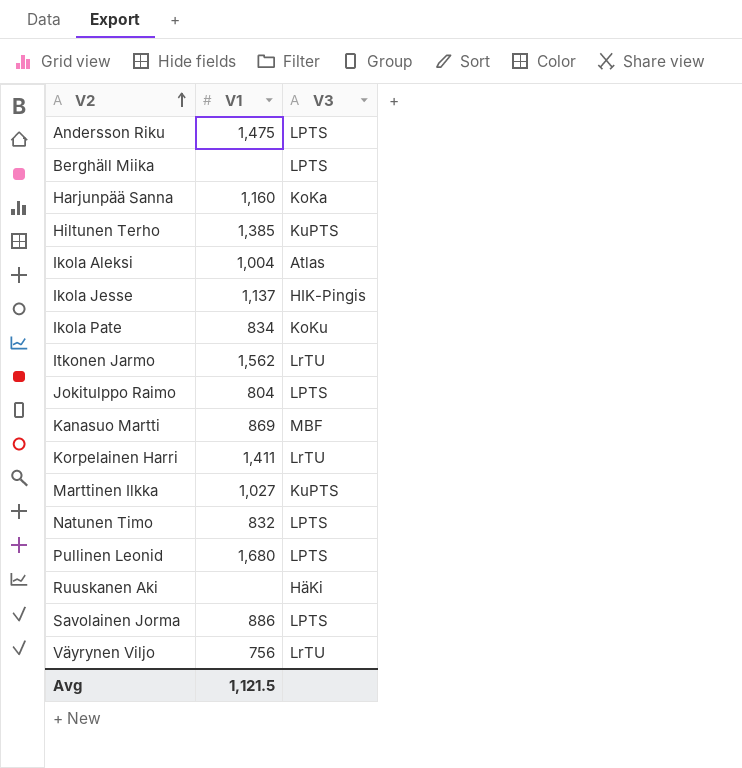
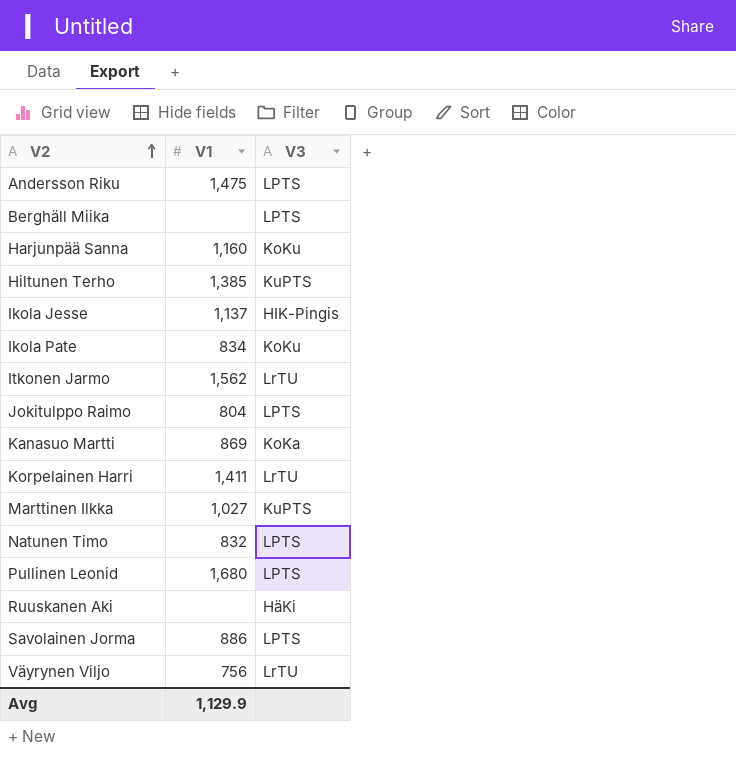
row Ikola Aleksi: 1,004 | Atlas -> none
Harjunpää Sanna | V3: KoKa -> KoKu
Kanasuo Martti | V3: MBF -> KoKa
Avg | V1: 1,121.5 -> 1,129.9

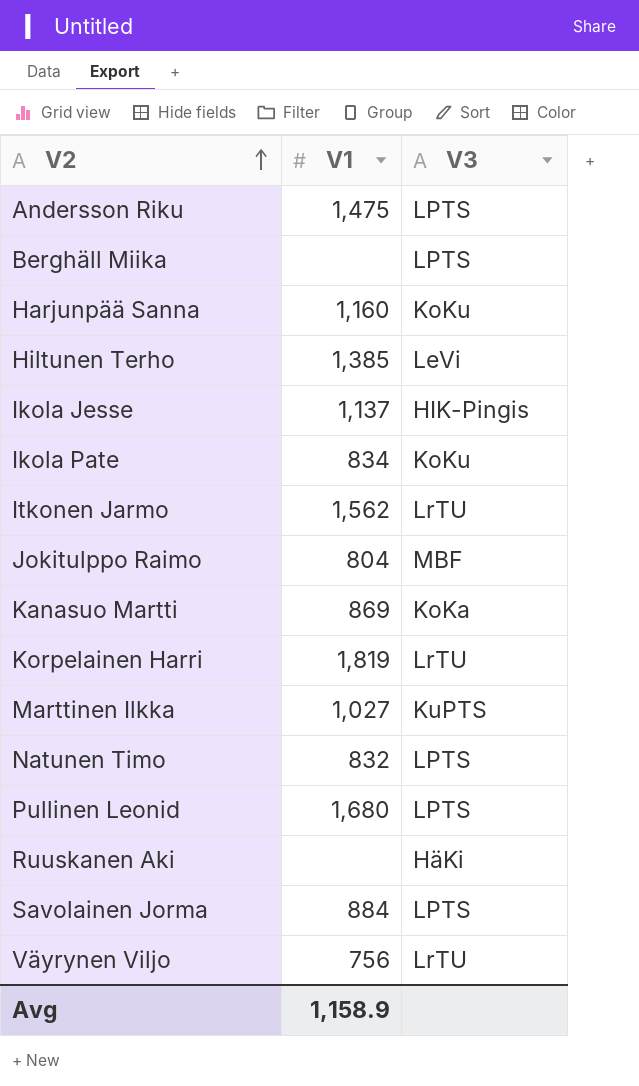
Hiltunen Terho | V3: KuPTS -> LeVi
Jokitulppo Raimo | V3: LPTS -> MBF
Korpelainen Harri | V1: 1,411 -> 1,819
Savolainen Jorma | V1: 886 -> 884
Avg | V1: 1,129.9 -> 1,158.9

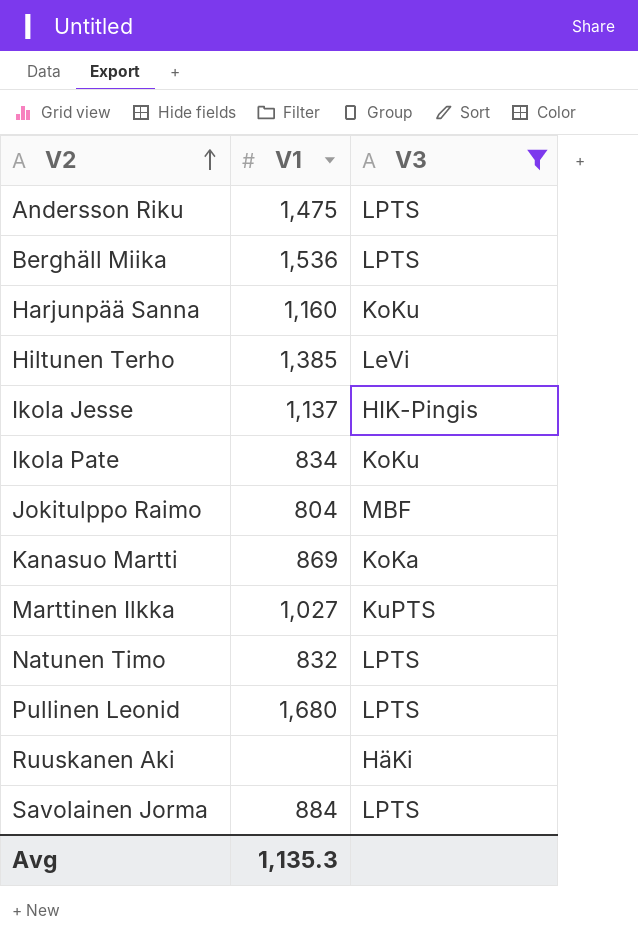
filter: none -> V3 != LrTU
Berghäll Miika | V1: none -> 1,536
Avg | V1: 1,158.9 -> 1,135.3

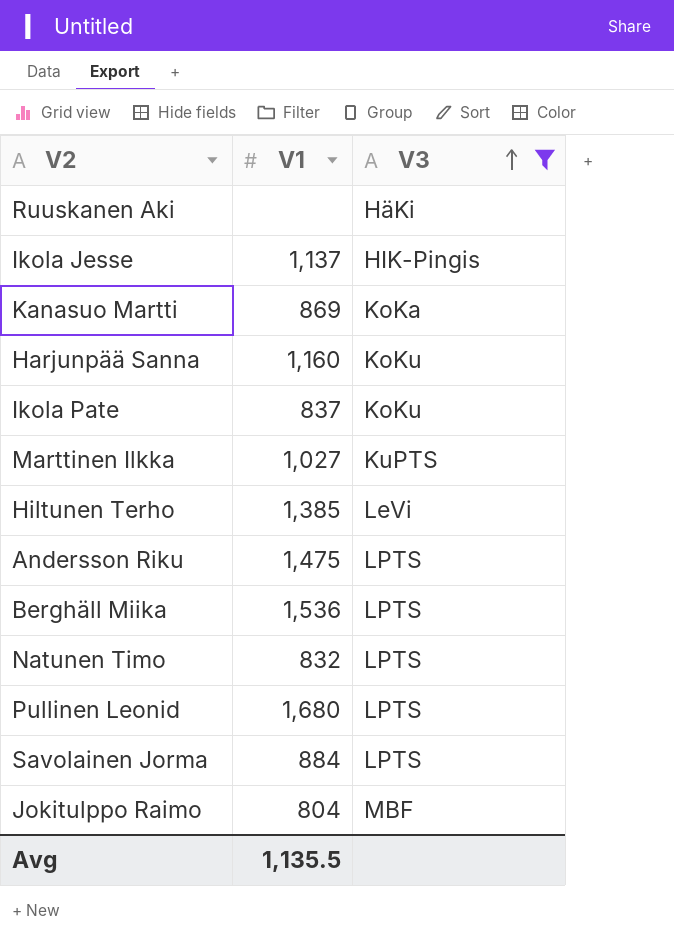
row order: V2 ascending -> V3 ascending
Ikola Pate | V1: 834 -> 837
Avg | V1: 1,135.3 -> 1,135.5

